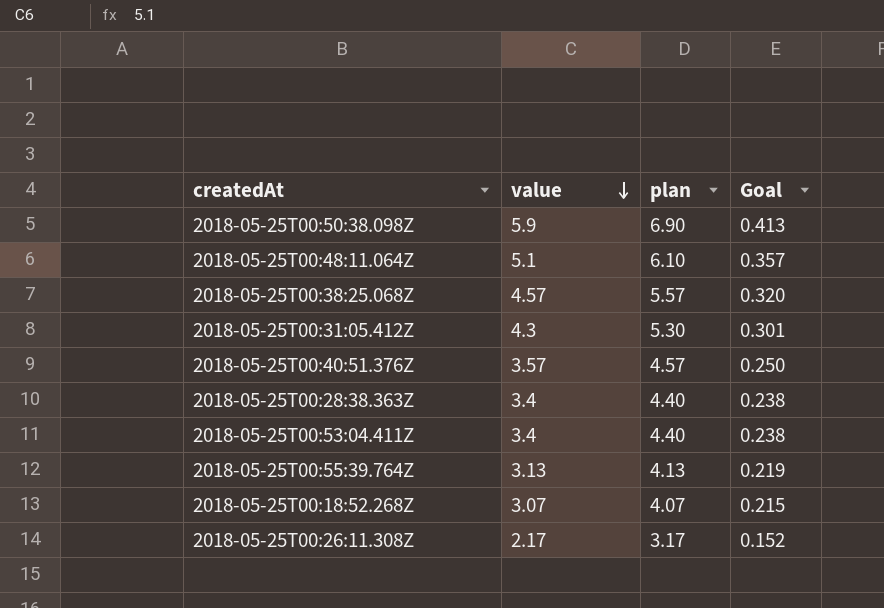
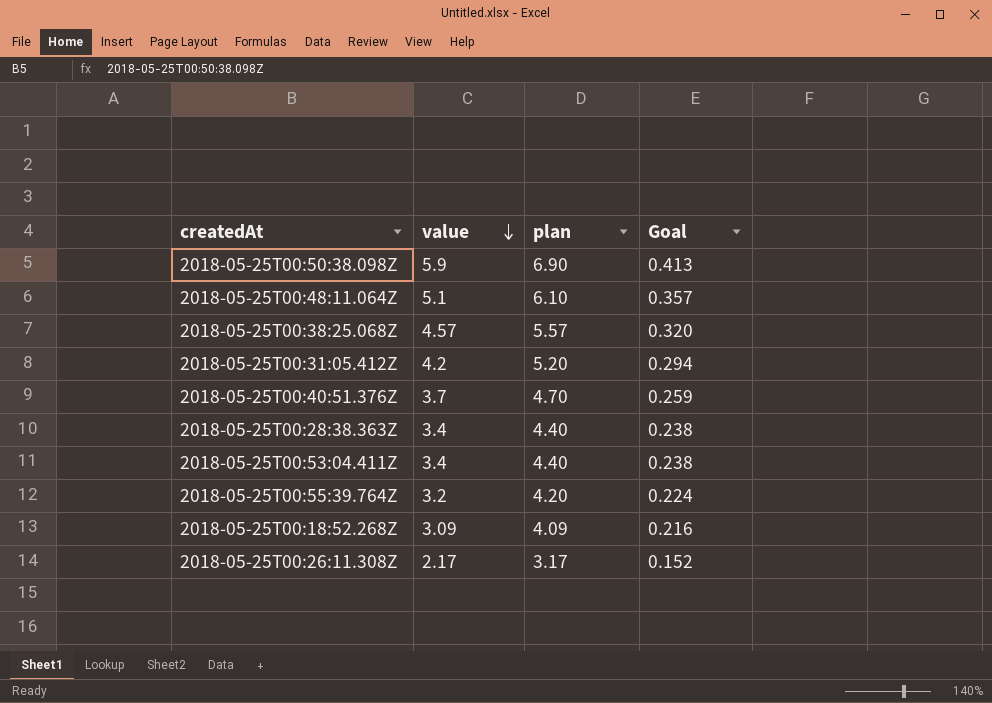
2018-05-25T00:31:05.412Z | value: 4.3 -> 4.2
2018-05-25T00:31:05.412Z | plan: 5.30 -> 5.20
2018-05-25T00:31:05.412Z | Goal: 0.301 -> 0.294
2018-05-25T00:40:51.376Z | value: 3.57 -> 3.7
2018-05-25T00:40:51.376Z | plan: 4.57 -> 4.70
2018-05-25T00:40:51.376Z | Goal: 0.250 -> 0.259
2018-05-25T00:55:39.764Z | value: 3.13 -> 3.2
2018-05-25T00:55:39.764Z | plan: 4.13 -> 4.20
2018-05-25T00:55:39.764Z | Goal: 0.219 -> 0.224
2018-05-25T00:18:52.268Z | value: 3.07 -> 3.09
2018-05-25T00:18:52.268Z | plan: 4.07 -> 4.09
2018-05-25T00:18:52.268Z | Goal: 0.215 -> 0.216

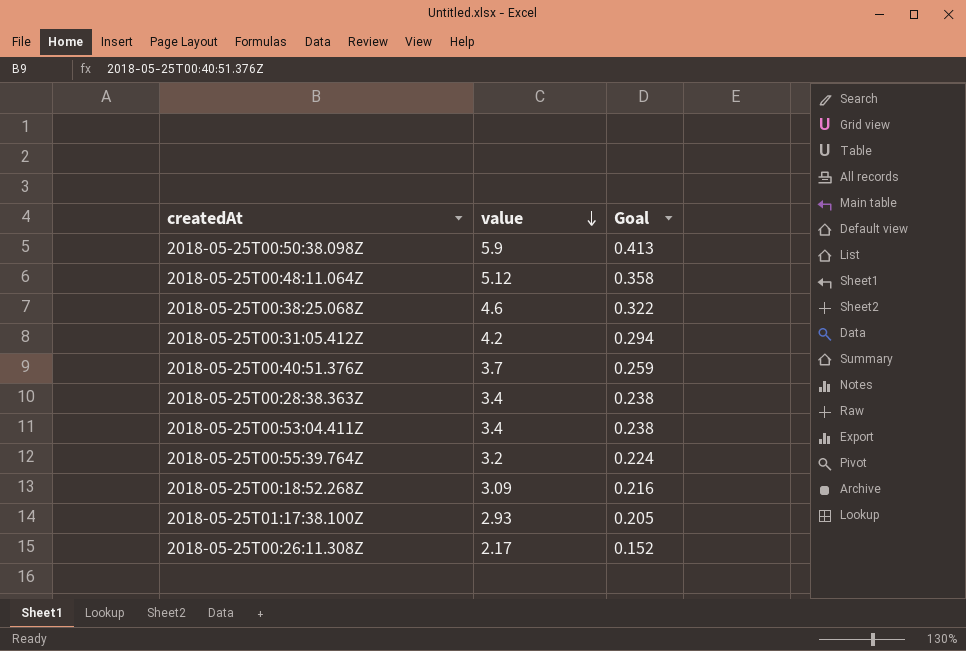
column plan | formula: [value] + 1 -> none
2018-05-25T00:48:11.064Z | value: 5.1 -> 5.12
2018-05-25T00:48:11.064Z | Goal: 0.357 -> 0.358
2018-05-25T00:38:25.068Z | value: 4.57 -> 4.6
2018-05-25T00:38:25.068Z | Goal: 0.320 -> 0.322
row 2018-05-25T01:17:38.100Z: none -> 2.93 | 0.205

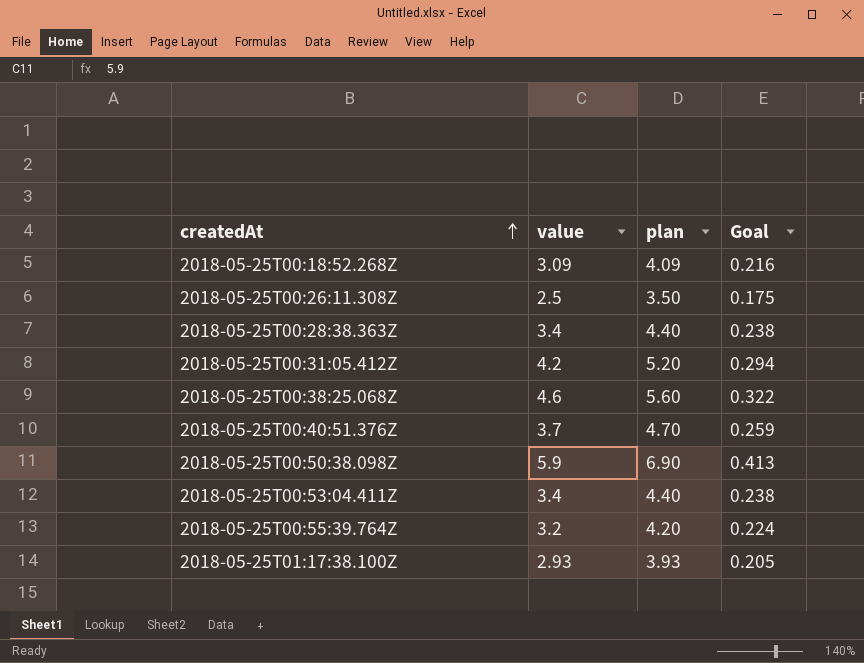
row order: value descending -> createdAt ascending
column plan | formula: none -> [value] + 1
row 2018-05-25T00:48:11.064Z: 5.12 | 0.358 -> none
2018-05-25T00:26:11.308Z | value: 2.17 -> 2.5
2018-05-25T00:26:11.308Z | Goal: 0.152 -> 0.175

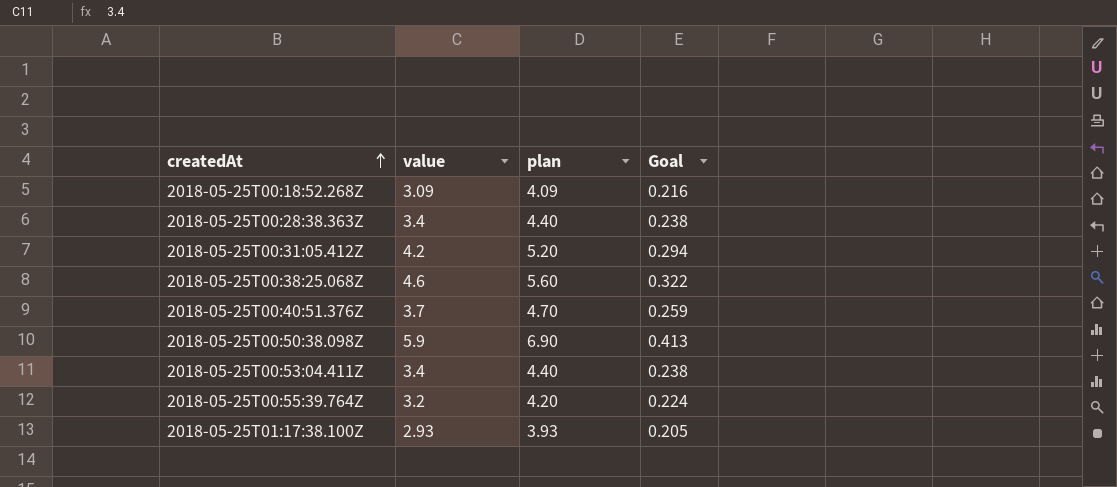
row 2018-05-25T00:26:11.308Z: 2.5 | 3.50 | 0.175 -> none

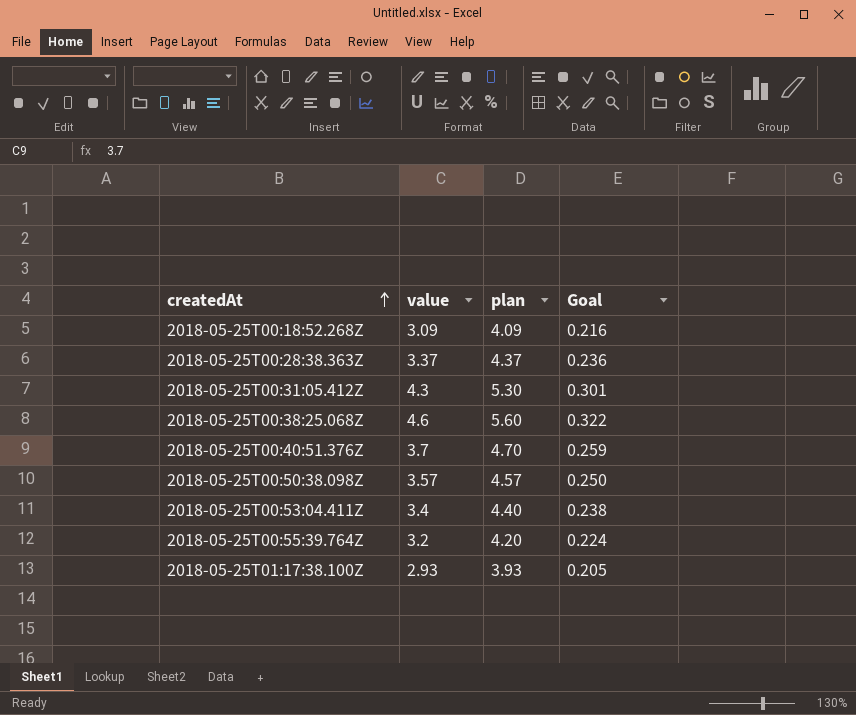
2018-05-25T00:28:38.363Z | value: 3.4 -> 3.37
2018-05-25T00:28:38.363Z | plan: 4.40 -> 4.37
2018-05-25T00:28:38.363Z | Goal: 0.238 -> 0.236
2018-05-25T00:31:05.412Z | value: 4.2 -> 4.3
2018-05-25T00:31:05.412Z | plan: 5.20 -> 5.30
2018-05-25T00:31:05.412Z | Goal: 0.294 -> 0.301
2018-05-25T00:50:38.098Z | value: 5.9 -> 3.57
2018-05-25T00:50:38.098Z | plan: 6.90 -> 4.57
2018-05-25T00:50:38.098Z | Goal: 0.413 -> 0.250

